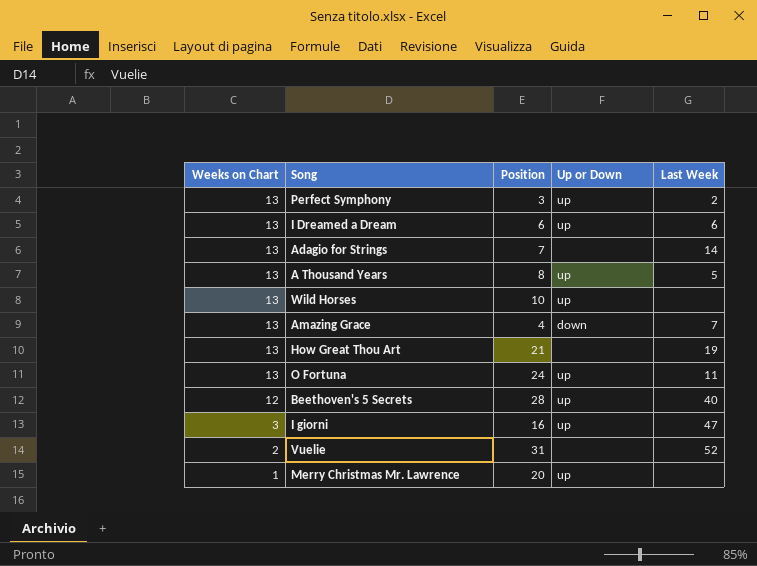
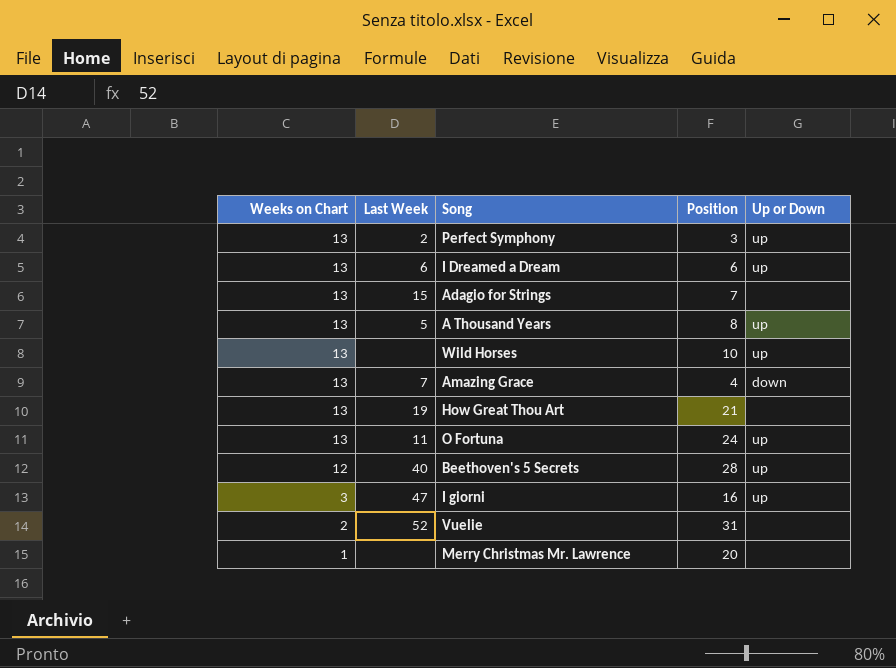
column Last Week | position: 5 -> 2
Adagio for Strings | Last Week: 14 -> 15
Merry Christmas Mr. Lawrence | Up or Down: up -> none

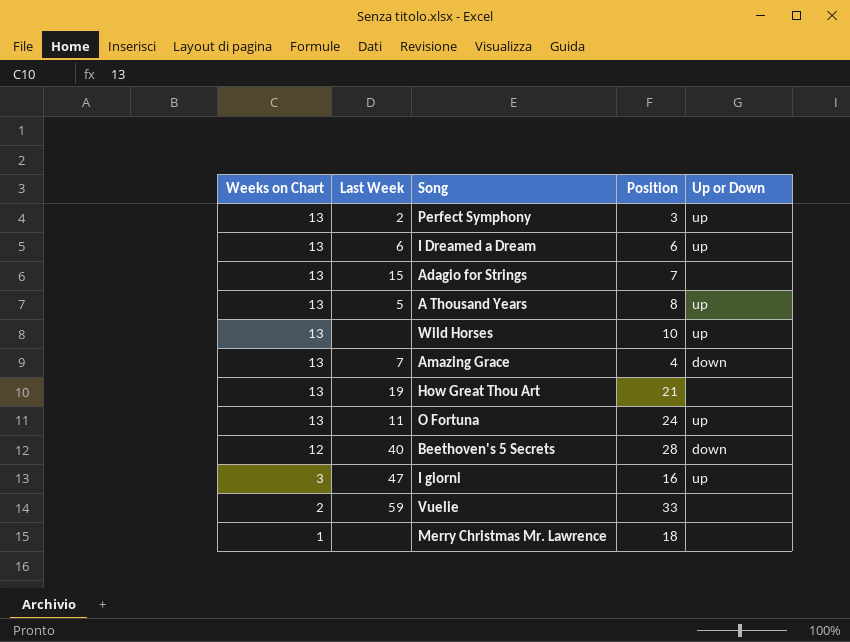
Beethoven's 5 Secrets | Up or Down: up -> down
Vuelie | Last Week: 52 -> 59
Vuelie | Position: 31 -> 33
Merry Christmas Mr. Lawrence | Position: 20 -> 18

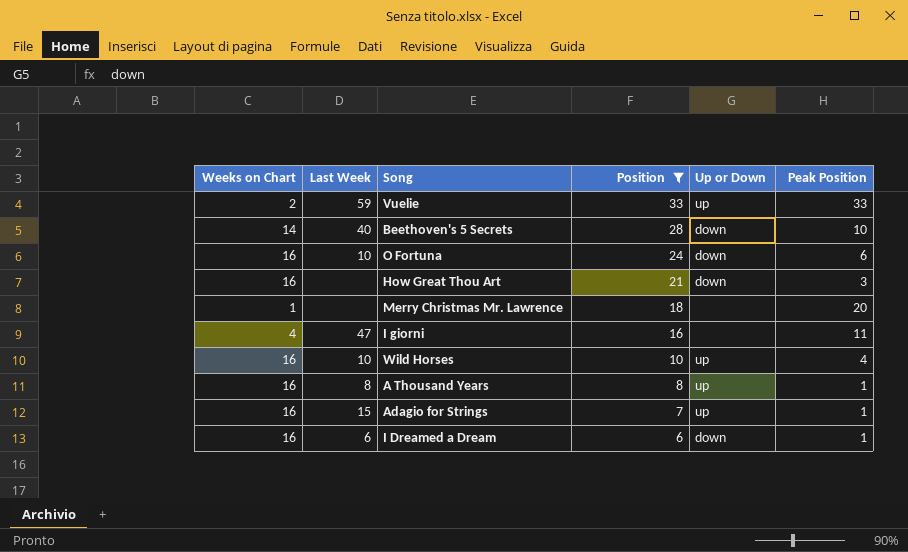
filter: none -> Position >= 6
row order: Weeks on Chart descending -> Position descending
column Peak Position | position: none -> 6
Vuelie | Up or Down: none -> up
Beethoven's 5 Secrets | Weeks on Chart: 12 -> 14
O Fortuna | Weeks on Chart: 13 -> 16
O Fortuna | Last Week: 11 -> 10
O Fortuna | Up or Down: up -> down
How Great Thou Art | Weeks on Chart: 13 -> 16
How Great Thou Art | Last Week: 19 -> none
How Great Thou Art | Up or Down: none -> down
I giorni | Weeks on Chart: 3 -> 4
I giorni | Up or Down: up -> none
Wild Horses | Weeks on Chart: 13 -> 16
Wild Horses | Last Week: none -> 10
A Thousand Years | Weeks on Chart: 13 -> 16
A Thousand Years | Last Week: 5 -> 8
Adagio for Strings | Weeks on Chart: 13 -> 16
Adagio for Strings | Up or Down: none -> up
I Dreamed a Dream | Weeks on Chart: 13 -> 16
I Dreamed a Dream | Up or Down: up -> down

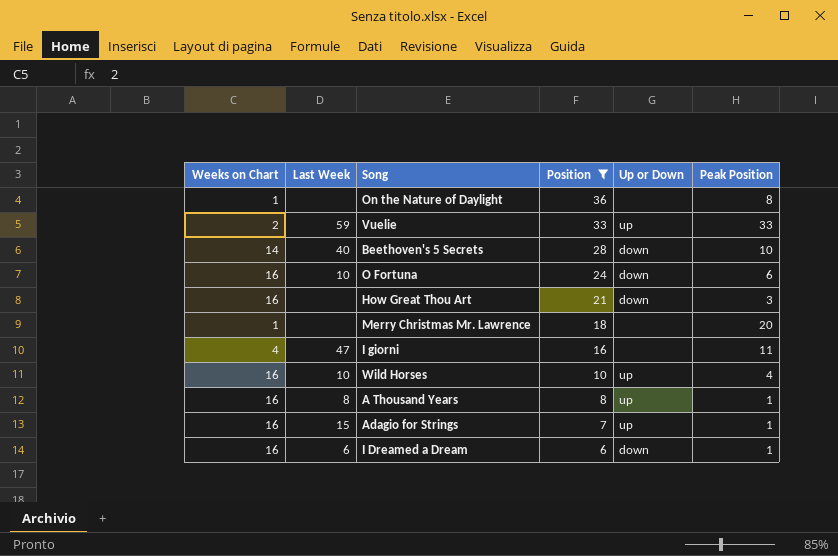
row On the Nature of Daylight: none -> 1 | none | 36 | none | 8

